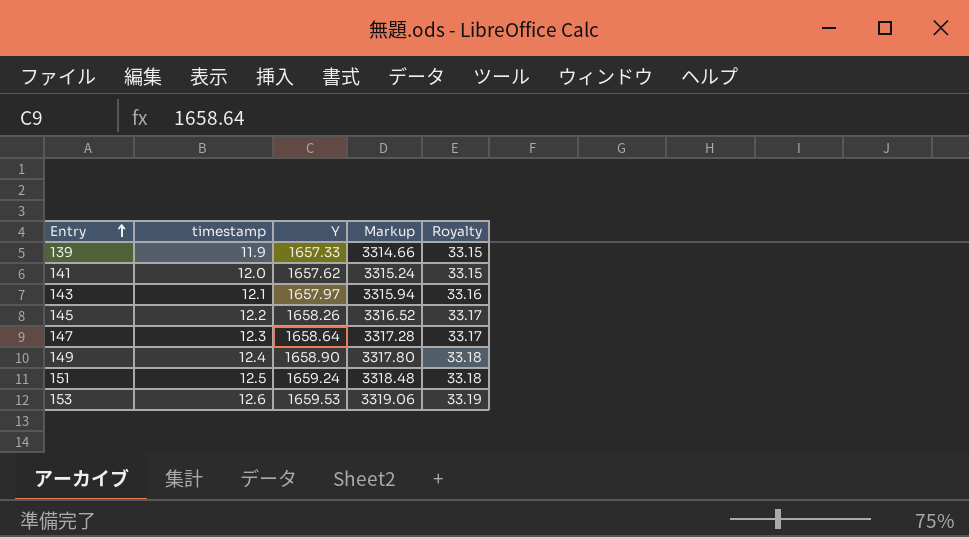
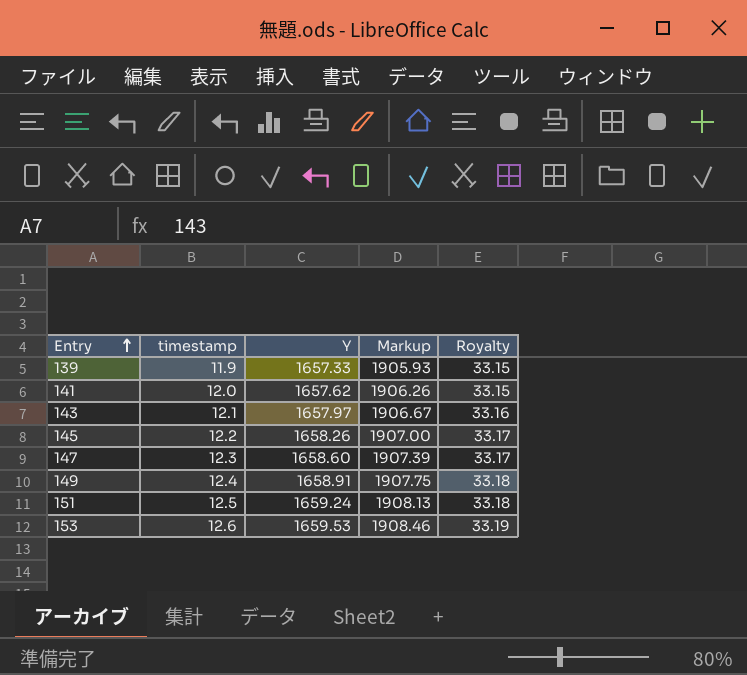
column Markup | formula: [Y] * 2 -> [Y] * 1.15
147 | Y: 1658.64 -> 1658.60
149 | Y: 1658.90 -> 1658.91

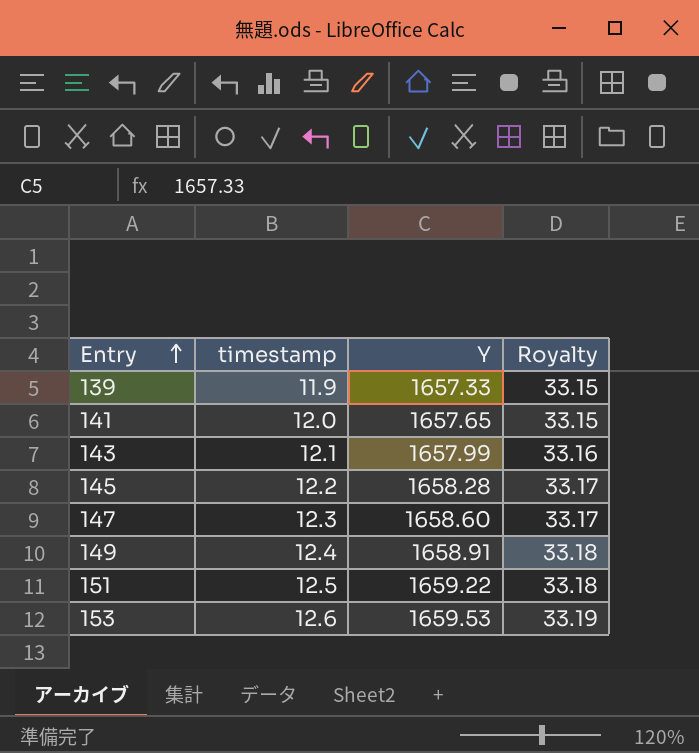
column Markup | formula: [Y] * 1.15 -> none
141 | Y: 1657.62 -> 1657.65
143 | Y: 1657.97 -> 1657.99
145 | Y: 1658.26 -> 1658.28
151 | Y: 1659.24 -> 1659.22

